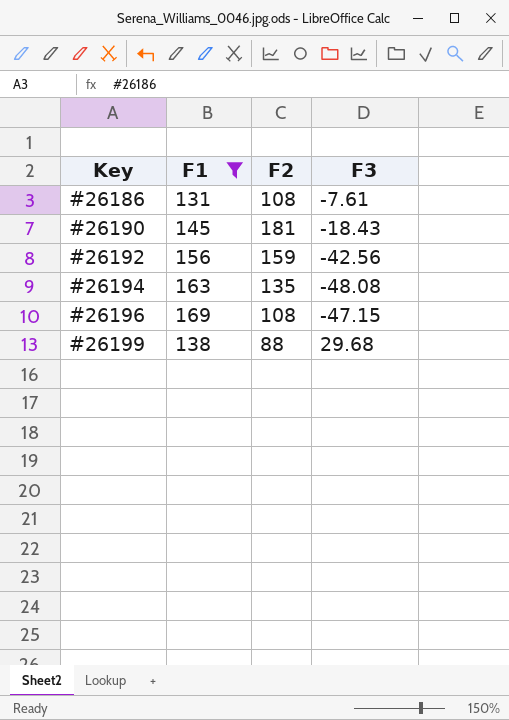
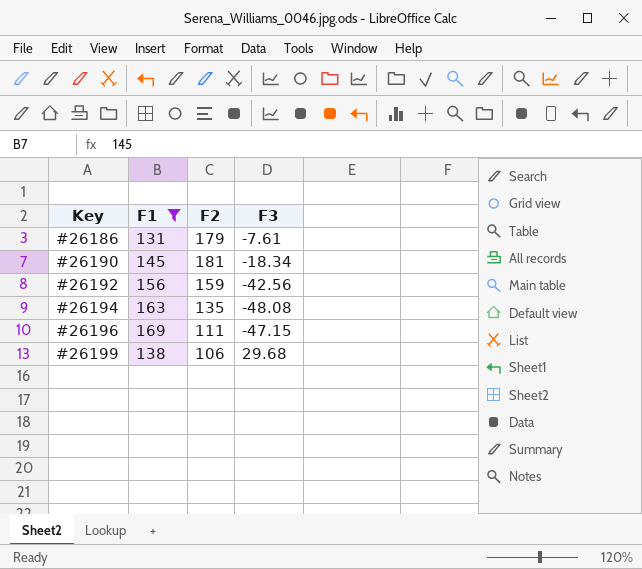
#26186 | F2: 108 -> 179
#26190 | F3: -18.43 -> -18.34
#26196 | F2: 108 -> 111
#26199 | F2: 88 -> 106

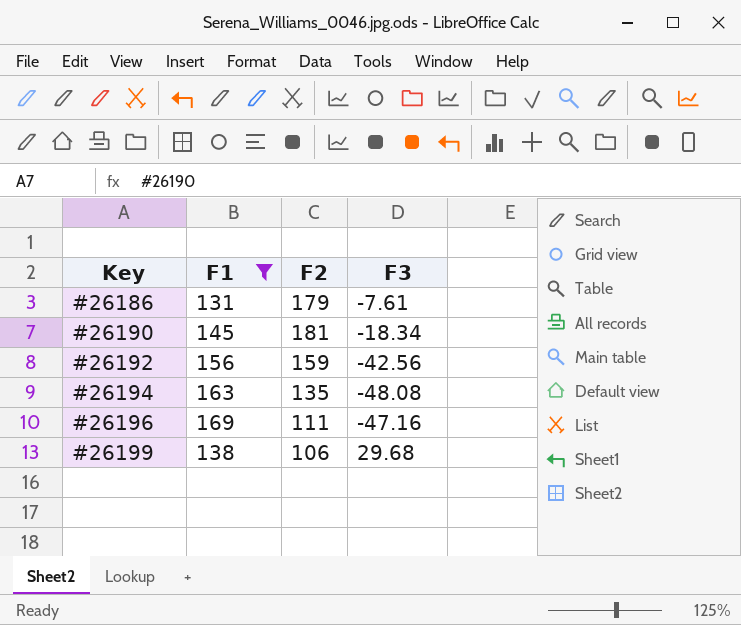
#26196 | F3: -47.15 -> -47.16

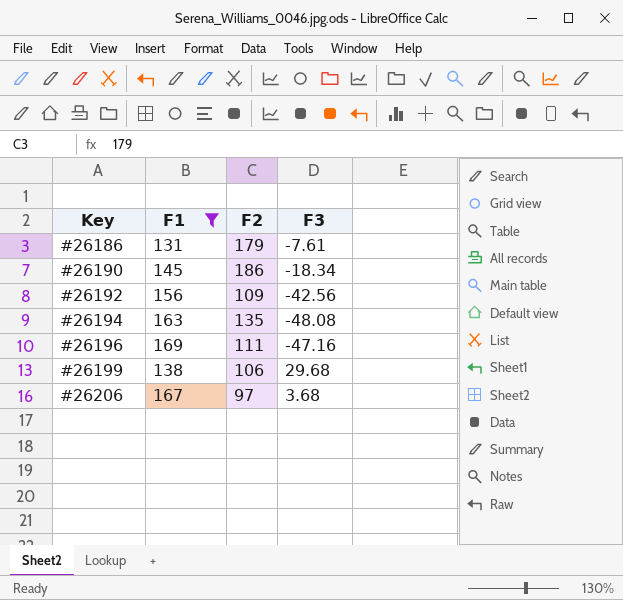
#26190 | F2: 181 -> 186
#26192 | F2: 159 -> 109
row #26206: none -> 167 | 97 | 3.68

